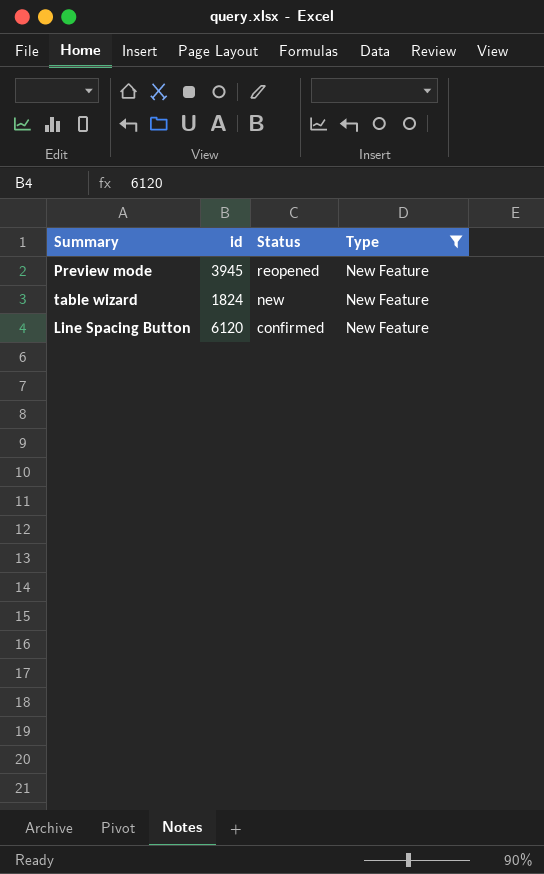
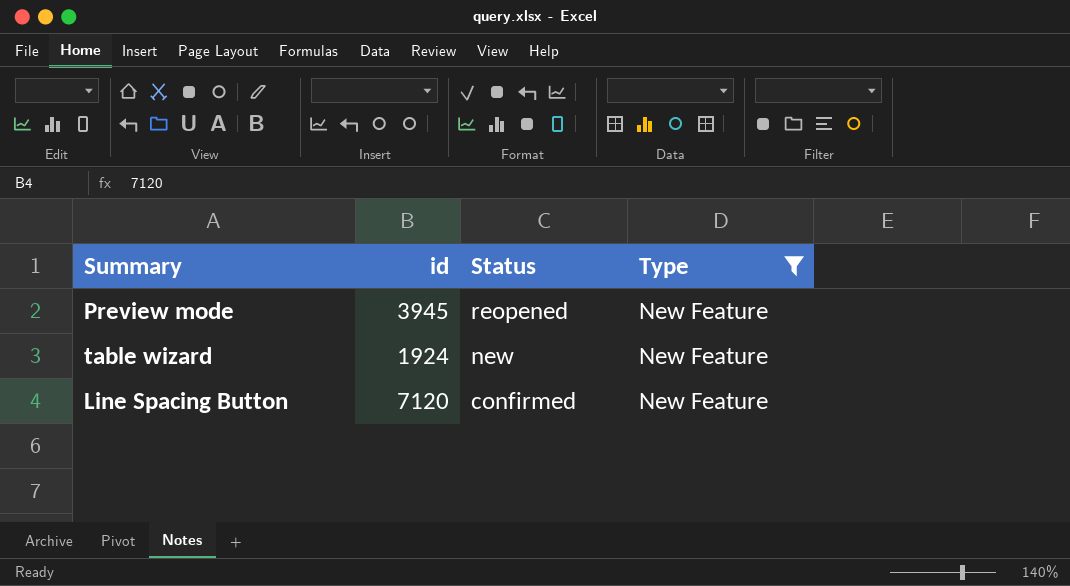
table wizard | id: 1824 -> 1924
Line Spacing Button | id: 6120 -> 7120

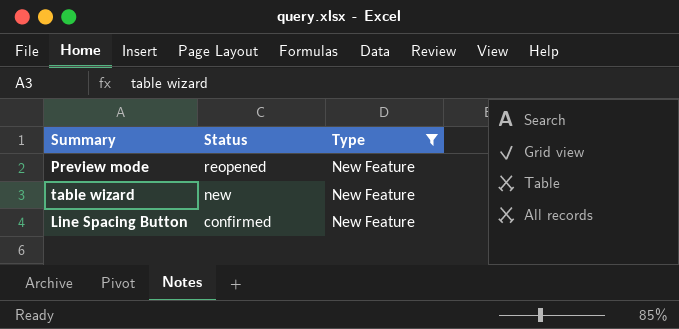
column id | position: 2 -> none

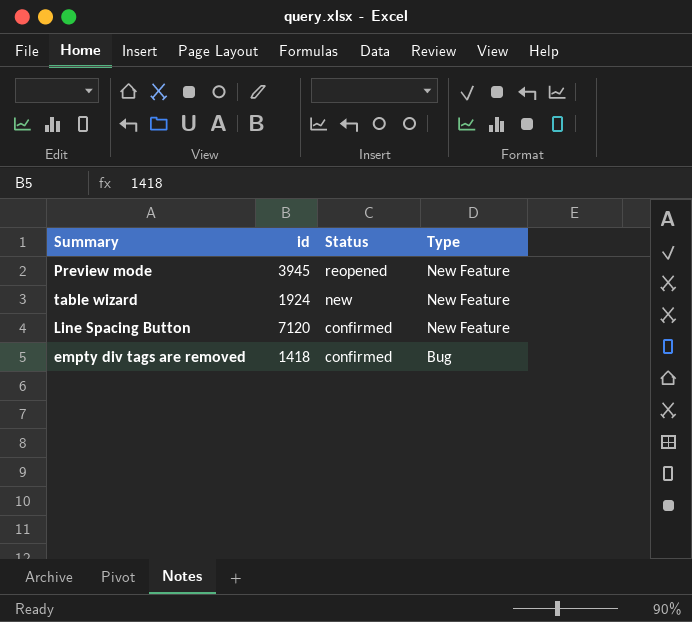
filter: Type = New Feature -> none
column id | position: none -> 2

